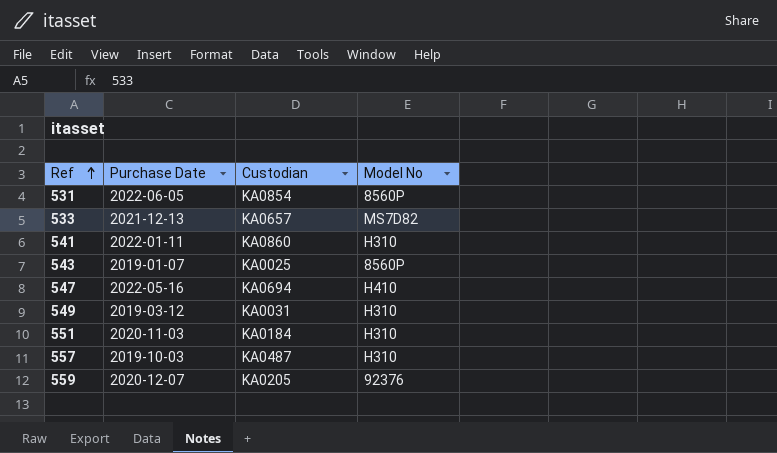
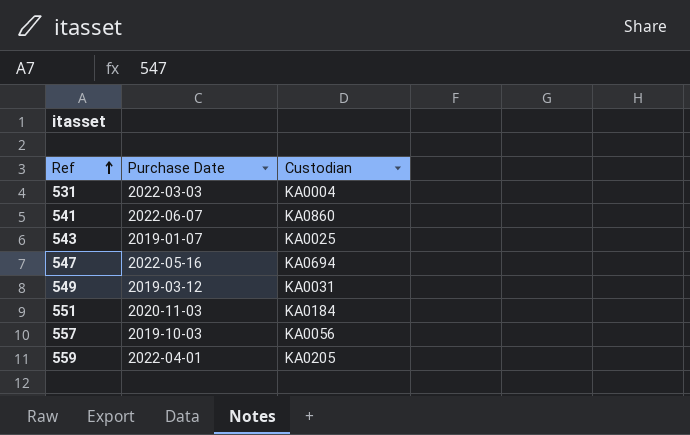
column Model No | position: 4 -> none
row 533: 2021-12-13 | KA0657 | MS7D82 -> none
531 | Purchase Date: 2022-06-05 -> 2022-03-03
531 | Custodian: KA0854 -> KA0004
541 | Purchase Date: 2022-01-11 -> 2022-06-07
557 | Custodian: KA0487 -> KA0056
559 | Purchase Date: 2020-12-07 -> 2022-04-01

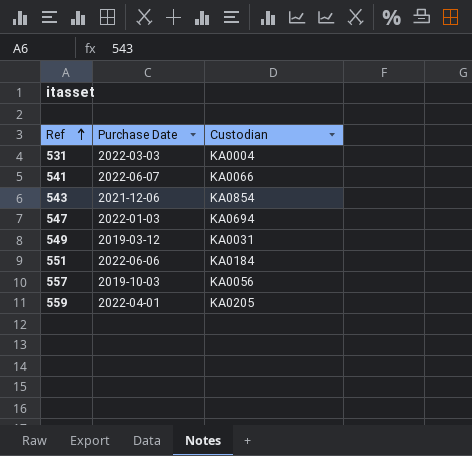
541 | Custodian: KA0860 -> KA0066
543 | Purchase Date: 2019-01-07 -> 2021-12-06
543 | Custodian: KA0025 -> KA0854
547 | Purchase Date: 2022-05-16 -> 2022-01-03
551 | Purchase Date: 2020-11-03 -> 2022-06-06

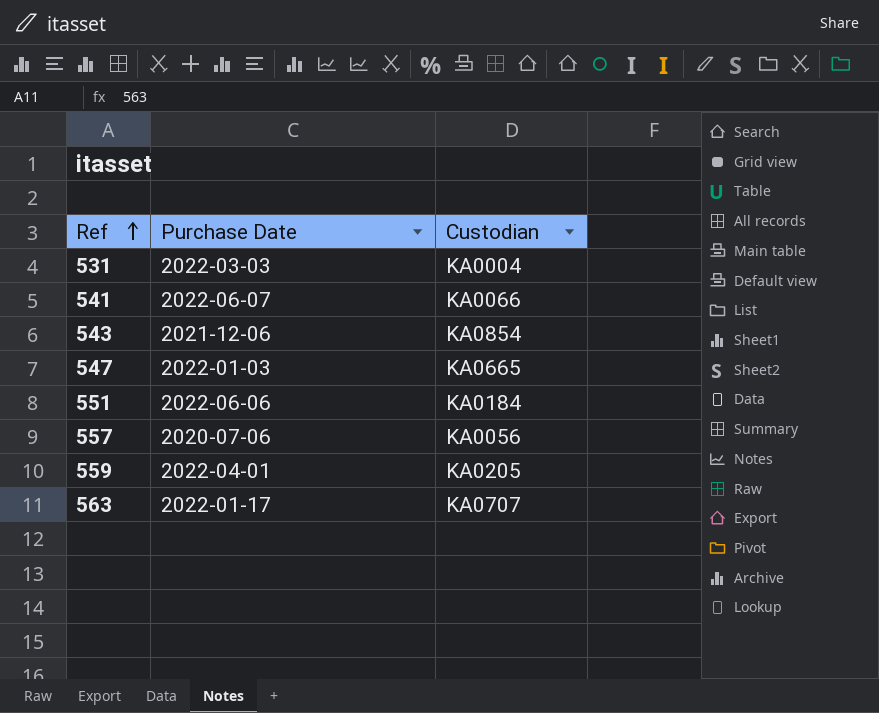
row 549: 2019-03-12 | KA0031 -> none
547 | Custodian: KA0694 -> KA0665
557 | Purchase Date: 2019-10-03 -> 2020-07-06
row 563: none -> 2022-01-17 | KA0707

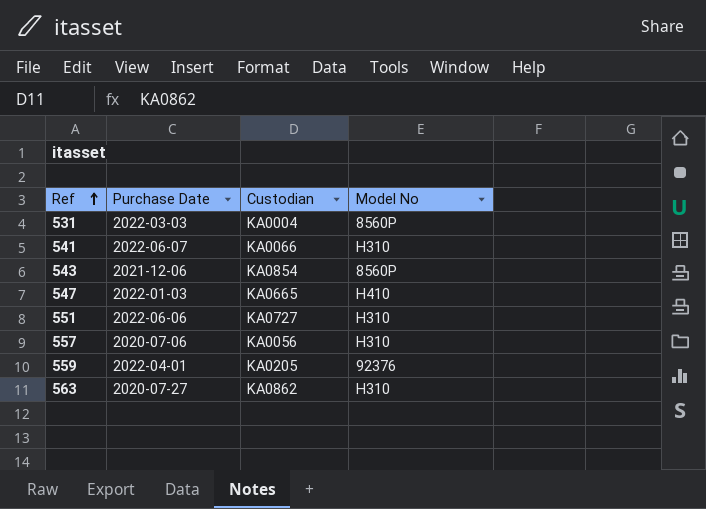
column Model No | position: none -> 4
551 | Custodian: KA0184 -> KA0727
563 | Purchase Date: 2022-01-17 -> 2020-07-27
563 | Custodian: KA0707 -> KA0862

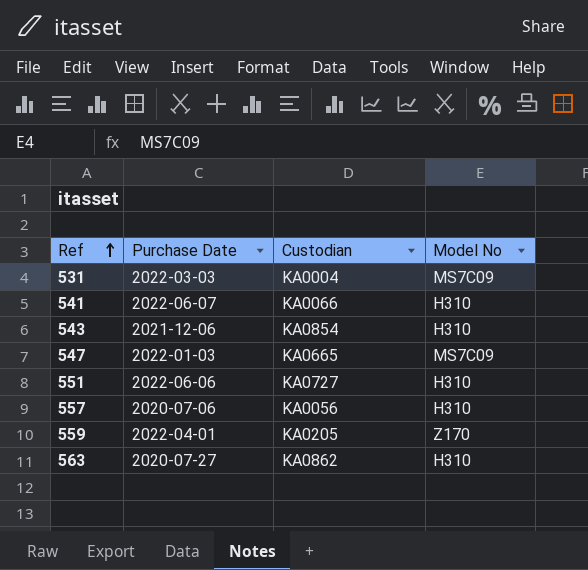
531 | Model No: 8560P -> MS7C09
543 | Model No: 8560P -> H310
547 | Model No: H410 -> MS7C09
559 | Model No: 92376 -> Z170

